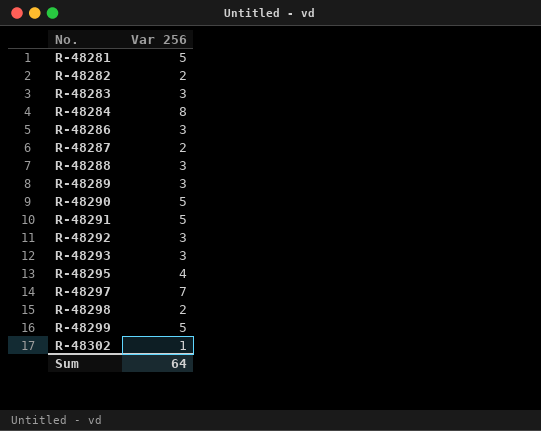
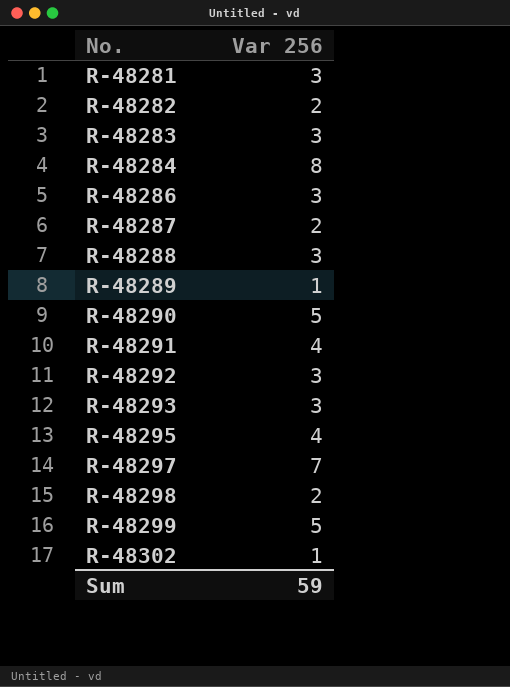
R-48281 | Var 256: 5 -> 3
R-48289 | Var 256: 3 -> 1
R-48291 | Var 256: 5 -> 4
Sum | Var 256: 64 -> 59

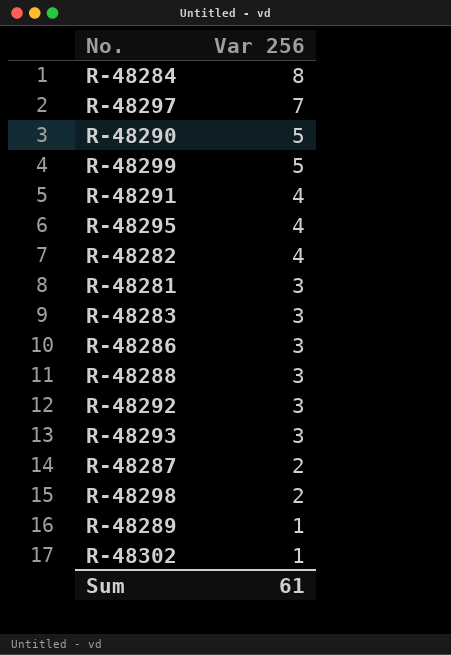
row order: No. ascending -> Var 256 descending
R-48282 | Var 256: 2 -> 4
Sum | Var 256: 59 -> 61

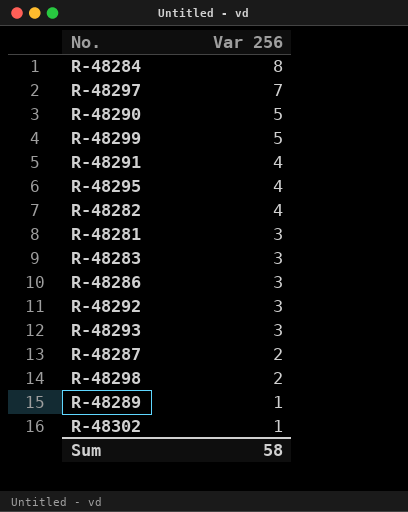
row R-48288: 3 -> none
Sum | Var 256: 61 -> 58

